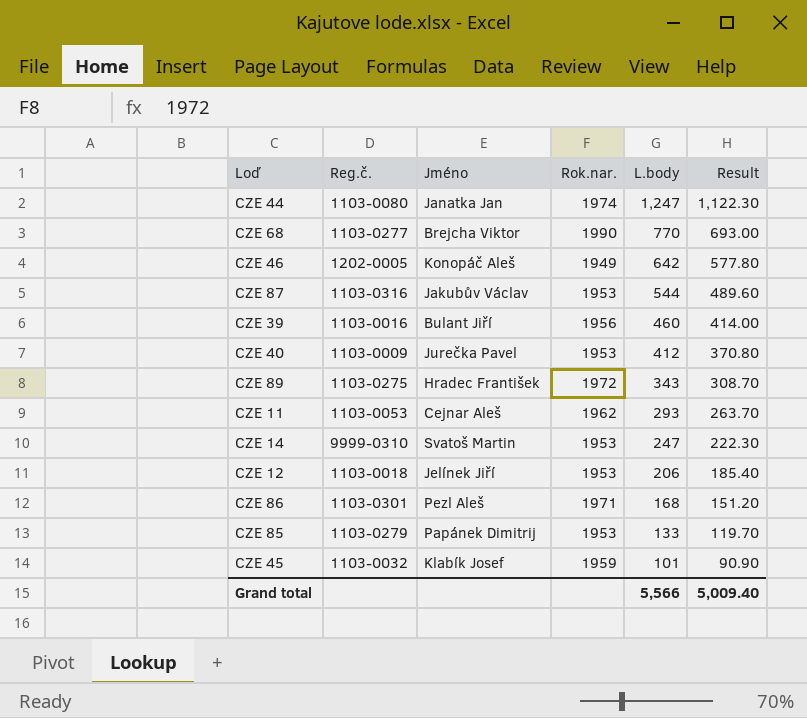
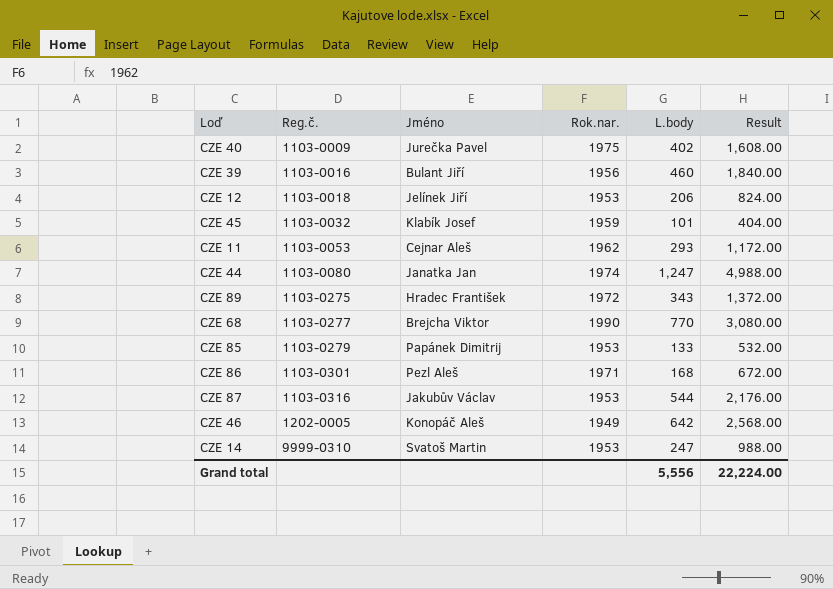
row order: L.body descending -> Reg.č. ascending
column Result | formula: [L.body] * 0.9 -> [L.body] * 4
CZE 40 | Rok.nar.: 1953 -> 1975
CZE 40 | L.body: 412 -> 402
Grand total | L.body: 5,566 -> 5,556
Grand total | Result: 5,009.40 -> 22,224.00

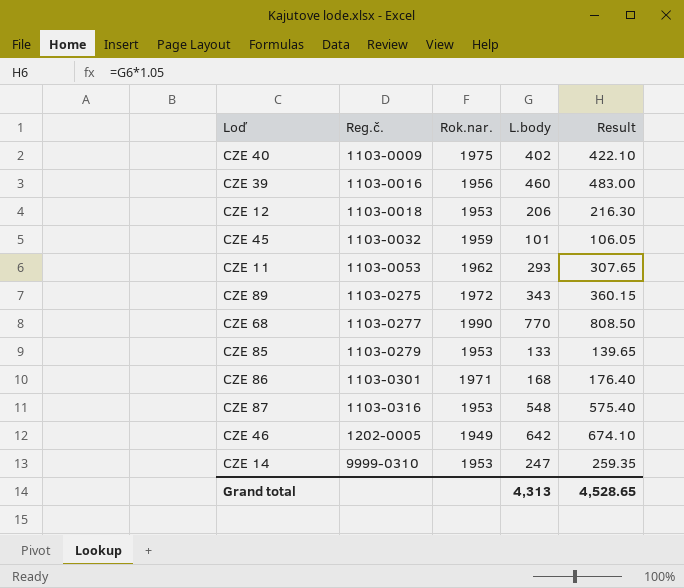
column Jméno | position: 3 -> none
column Result | formula: [L.body] * 4 -> [L.body] * 1.05
row CZE 44: 1103-0080 | Janatka Jan | 1974 | 1,247 | 4,988.00 -> none
CZE 87 | L.body: 544 -> 548
Grand total | L.body: 5,556 -> 4,313
Grand total | Result: 22,224.00 -> 4,528.65

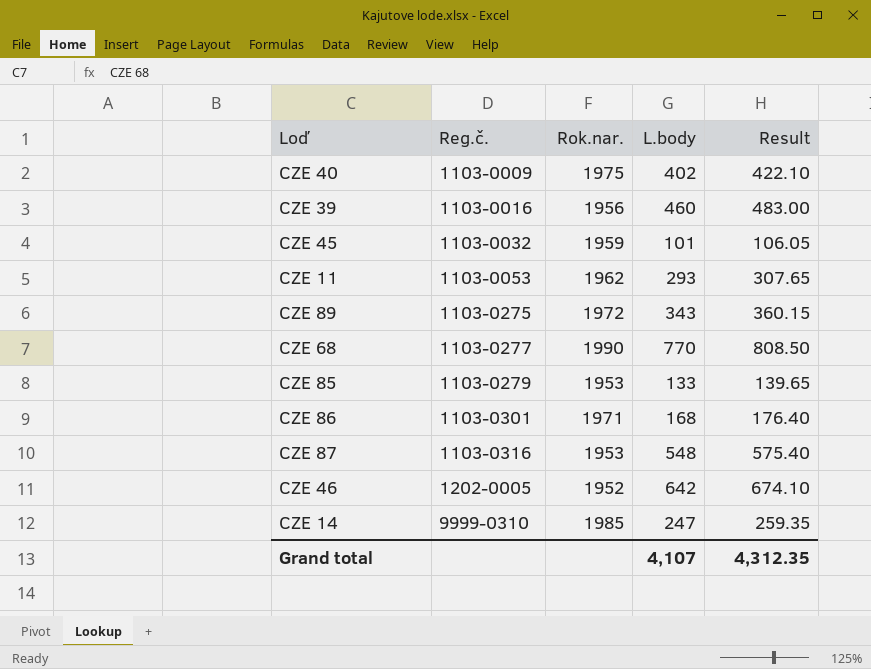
row CZE 12: 1103-0018 | 1953 | 206 | 216.30 -> none
CZE 46 | Rok.nar.: 1949 -> 1952
CZE 14 | Rok.nar.: 1953 -> 1985
Grand total | L.body: 4,313 -> 4,107
Grand total | Result: 4,528.65 -> 4,312.35

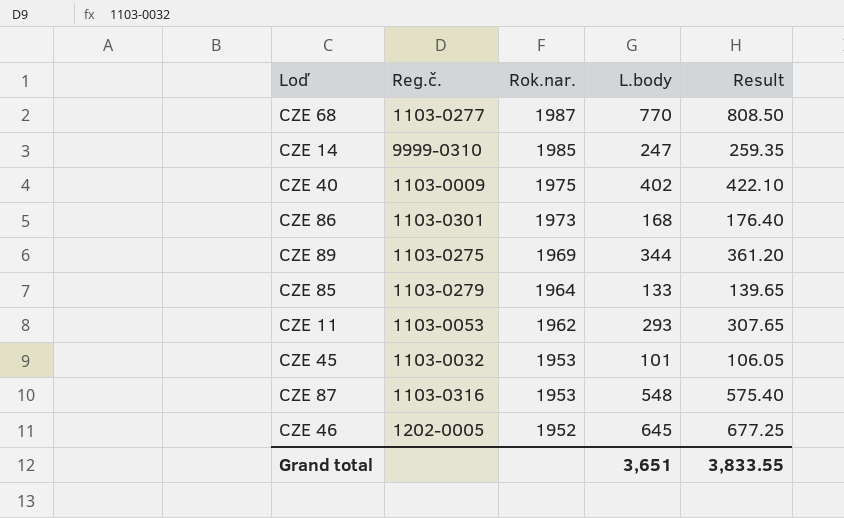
row order: Reg.č. ascending -> Rok.nar. descending
row CZE 39: 1103-0016 | 1956 | 460 | 483.00 -> none
CZE 68 | Rok.nar.: 1990 -> 1987
CZE 86 | Rok.nar.: 1971 -> 1973
CZE 89 | Rok.nar.: 1972 -> 1969
CZE 89 | L.body: 343 -> 344
CZE 89 | Result: 360.15 -> 361.20
CZE 85 | Rok.nar.: 1953 -> 1964
CZE 45 | Rok.nar.: 1959 -> 1953
CZE 46 | L.body: 642 -> 645
CZE 46 | Result: 674.10 -> 677.25
Grand total | L.body: 4,107 -> 3,651
Grand total | Result: 4,312.35 -> 3,833.55

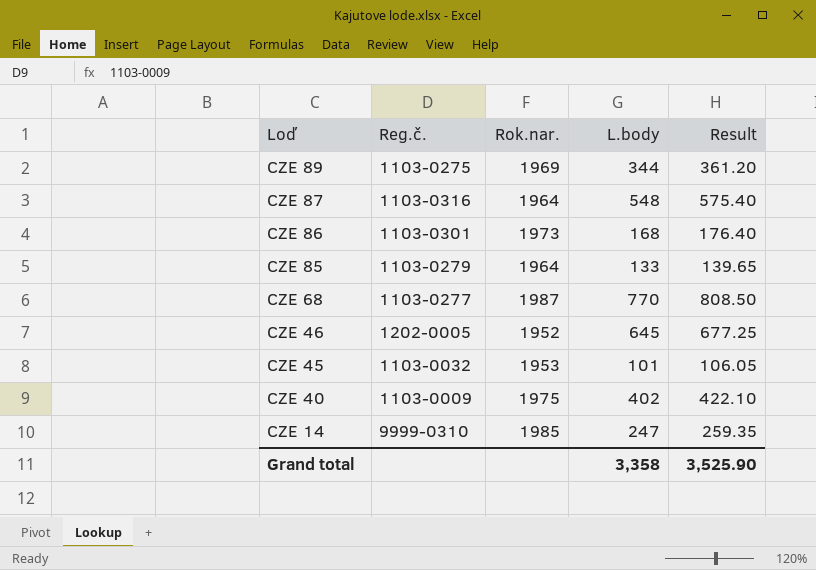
row order: Rok.nar. descending -> Loď descending
row CZE 11: 1103-0053 | 1962 | 293 | 307.65 -> none
CZE 87 | Rok.nar.: 1953 -> 1964
Grand total | L.body: 3,651 -> 3,358
Grand total | Result: 3,833.55 -> 3,525.90

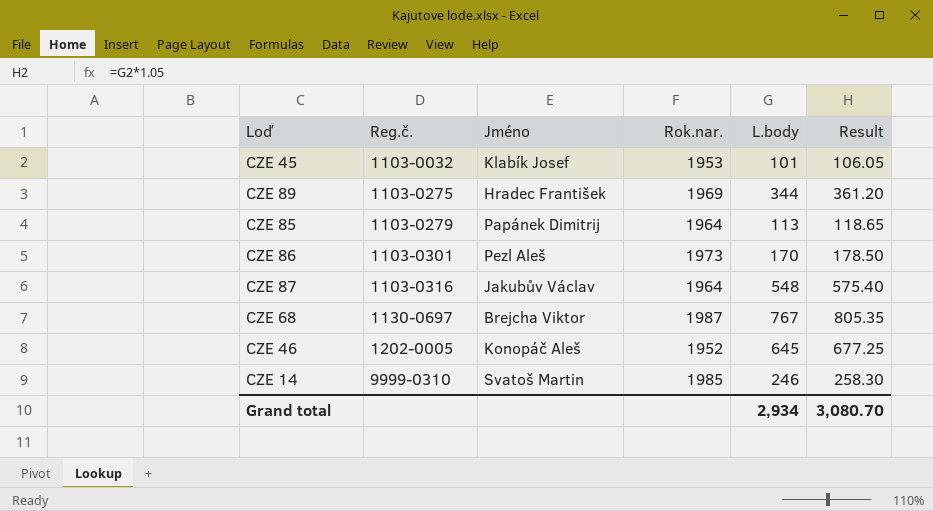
row order: Loď descending -> Reg.č. ascending
column Jméno | position: none -> 3
row CZE 40: 1103-0009 | 1975 | 402 | 422.10 -> none
CZE 85 | L.body: 133 -> 113
CZE 85 | Result: 139.65 -> 118.65
CZE 86 | L.body: 168 -> 170
CZE 86 | Result: 176.40 -> 178.50
CZE 68 | Reg.č.: 1103-0277 -> 1130-0697
CZE 68 | L.body: 770 -> 767
CZE 68 | Result: 808.50 -> 805.35
CZE 14 | L.body: 247 -> 246
CZE 14 | Result: 259.35 -> 258.30
Grand total | L.body: 3,358 -> 2,934
Grand total | Result: 3,525.90 -> 3,080.70

